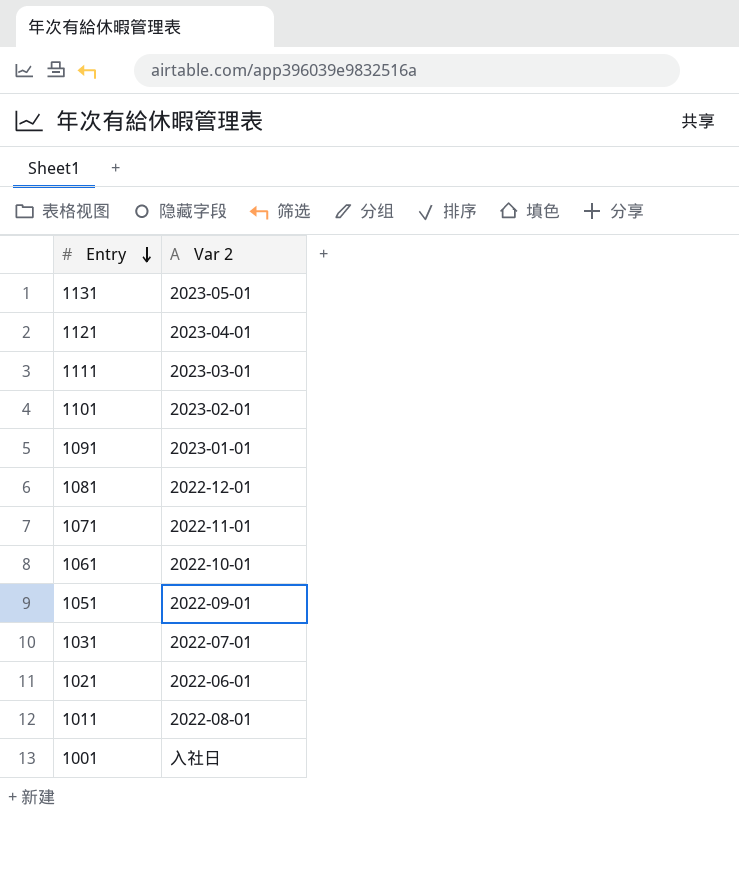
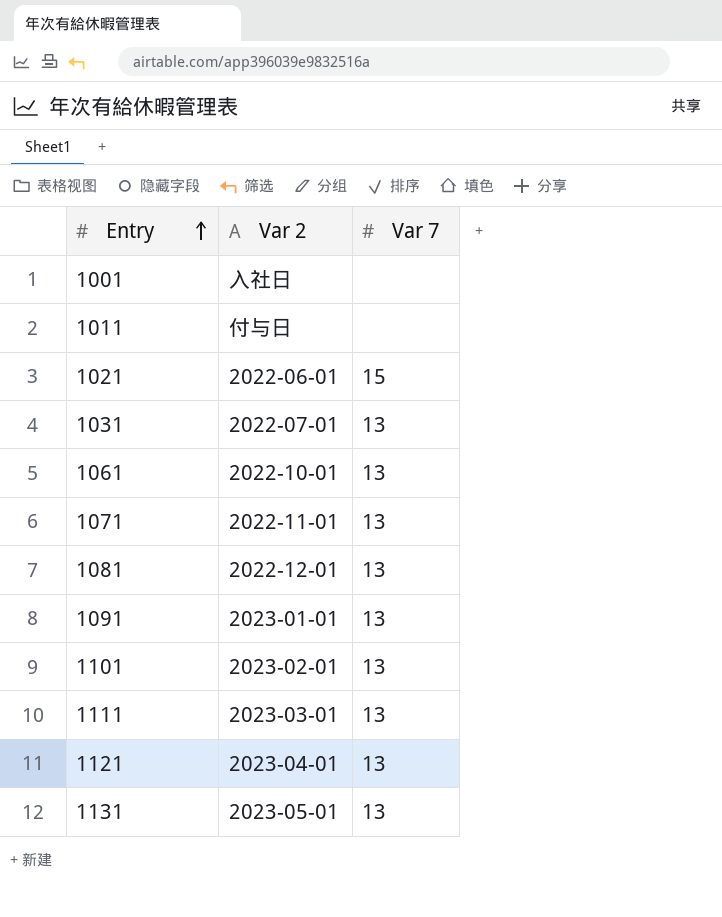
row order: Entry descending -> Entry ascending
column Var 7 | position: none -> 3
row 1051: 2022-09-01 -> none
1011 | Var 2: 2022-08-01 -> 付与日

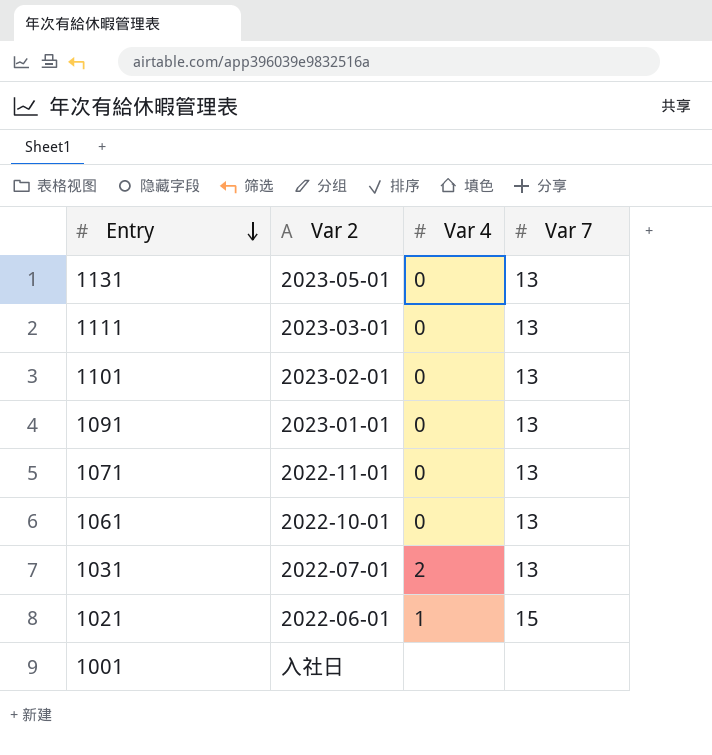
row order: Entry ascending -> Entry descending
column Var 4 | position: none -> 3
row 1011: 付与日 | none -> none
row 1081: 2022-12-01 | 13 -> none
row 1121: 2023-04-01 | 13 -> none

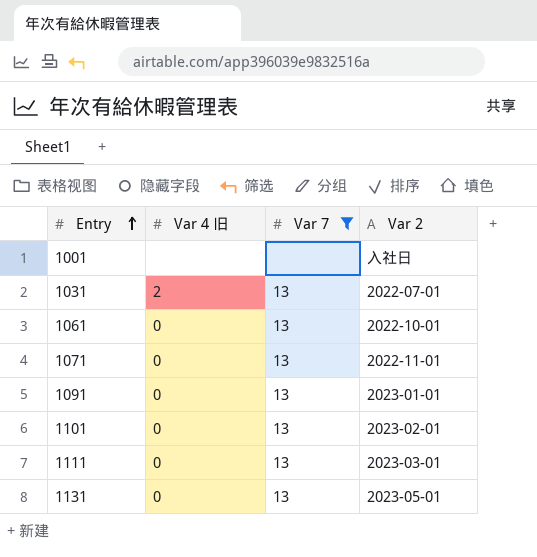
filter: none -> Var 7 != 15
row order: Entry descending -> Entry ascending
column name: Var 4 -> Var 4 旧
column Var 2 | position: 2 -> 4

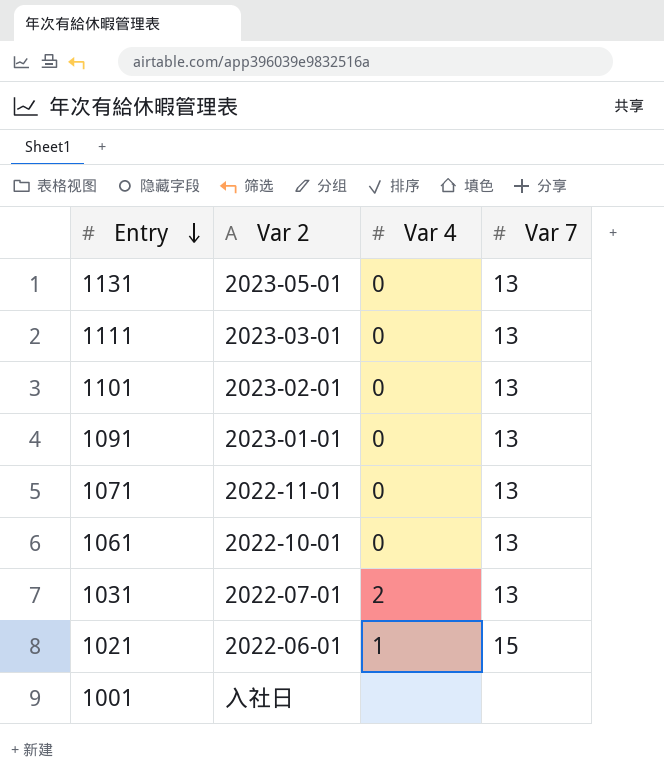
filter: Var 7 != 15 -> none
row order: Entry ascending -> Entry descending
column Var 2 | position: 4 -> 2
column name: Var 4 旧 -> Var 4

